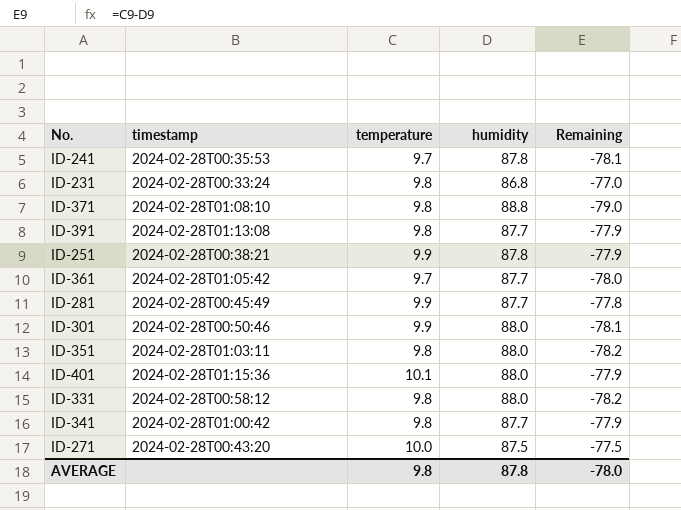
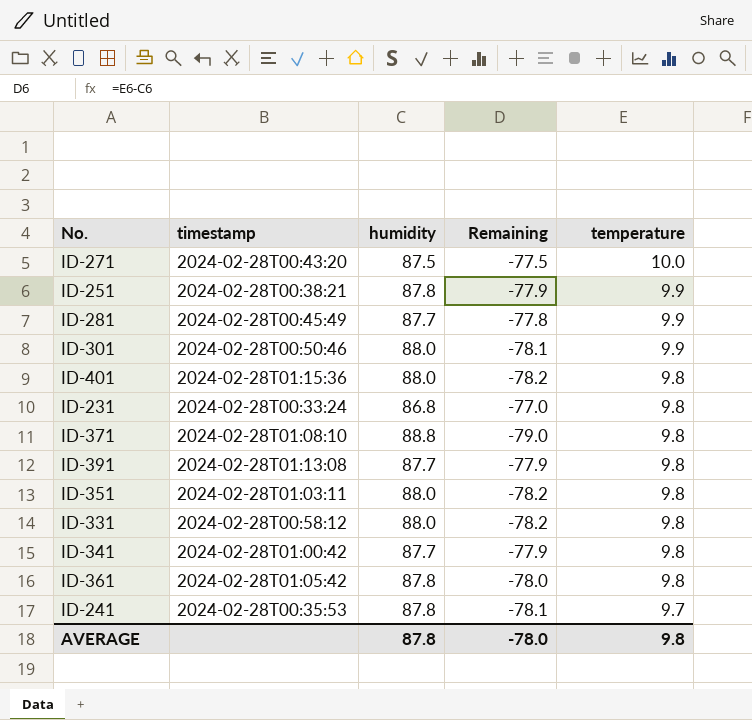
row order: none -> temperature descending
column temperature | position: 3 -> 5
ID-401 | Remaining: -77.9 -> -78.2
ID-401 | temperature: 10.1 -> 9.8
ID-361 | humidity: 87.7 -> 87.8
ID-361 | temperature: 9.7 -> 9.8

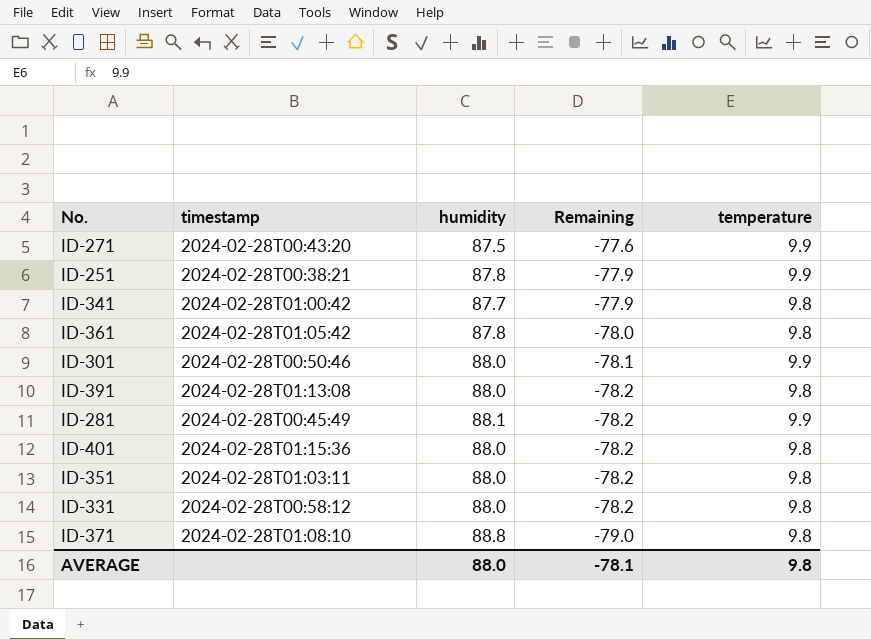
row order: temperature descending -> Remaining descending
row ID-231: 2024-02-28T00:33:24 | 86.8 | -77.0 | 9.8 -> none
row ID-241: 2024-02-28T00:35:53 | 87.8 | -78.1 | 9.7 -> none
ID-271 | Remaining: -77.5 -> -77.6
ID-271 | temperature: 10.0 -> 9.9
ID-391 | humidity: 87.7 -> 88.0
ID-391 | Remaining: -77.9 -> -78.2
ID-281 | humidity: 87.7 -> 88.1
ID-281 | Remaining: -77.8 -> -78.2
AVERAGE | humidity: 87.8 -> 88.0
AVERAGE | Remaining: -78.0 -> -78.1

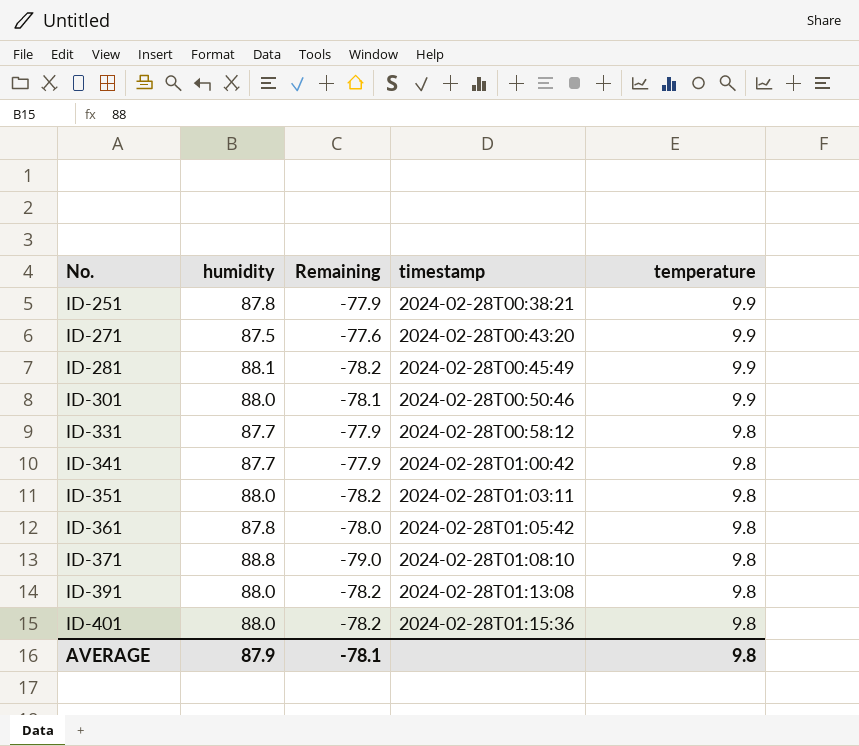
row order: Remaining descending -> No. ascending
column timestamp | position: 2 -> 4
ID-331 | humidity: 88.0 -> 87.7
ID-331 | Remaining: -78.2 -> -77.9
AVERAGE | humidity: 88.0 -> 87.9

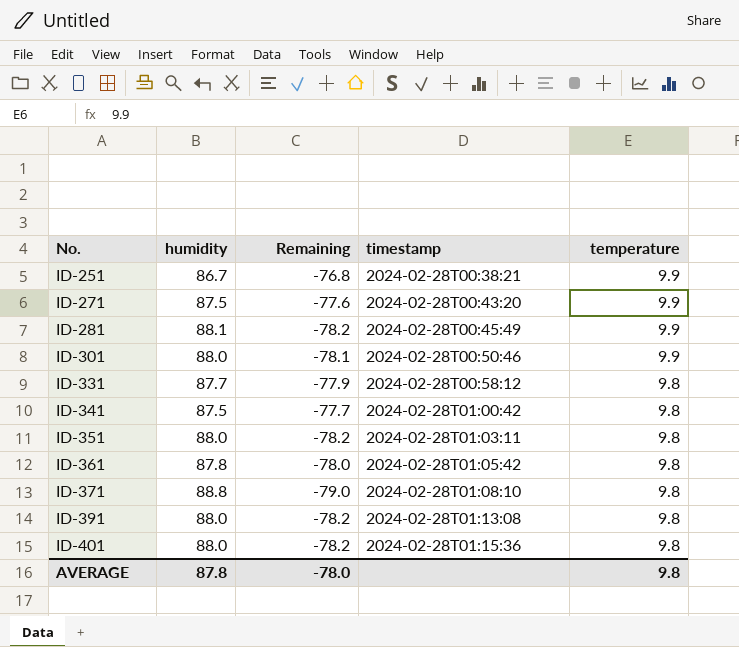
ID-251 | humidity: 87.8 -> 86.7
ID-251 | Remaining: -77.9 -> -76.8
ID-341 | humidity: 87.7 -> 87.5
ID-341 | Remaining: -77.9 -> -77.7
AVERAGE | humidity: 87.9 -> 87.8
AVERAGE | Remaining: -78.1 -> -78.0

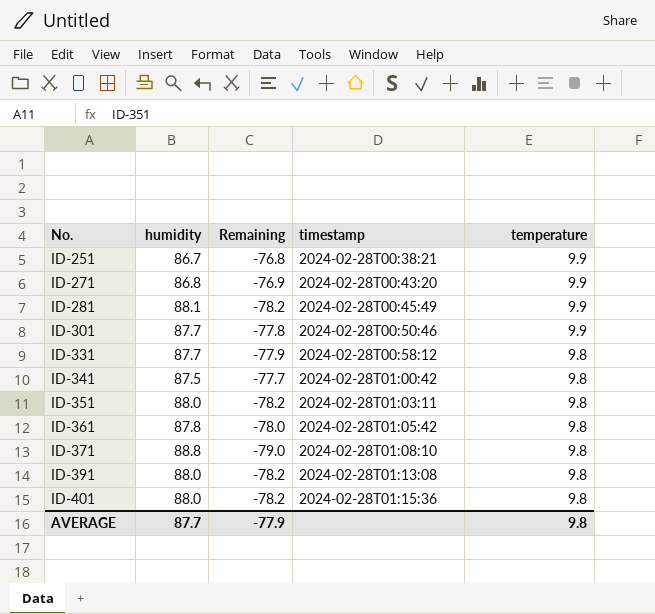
ID-271 | humidity: 87.5 -> 86.8
ID-271 | Remaining: -77.6 -> -76.9
ID-301 | humidity: 88.0 -> 87.7
ID-301 | Remaining: -78.1 -> -77.8
AVERAGE | humidity: 87.8 -> 87.7
AVERAGE | Remaining: -78.0 -> -77.9

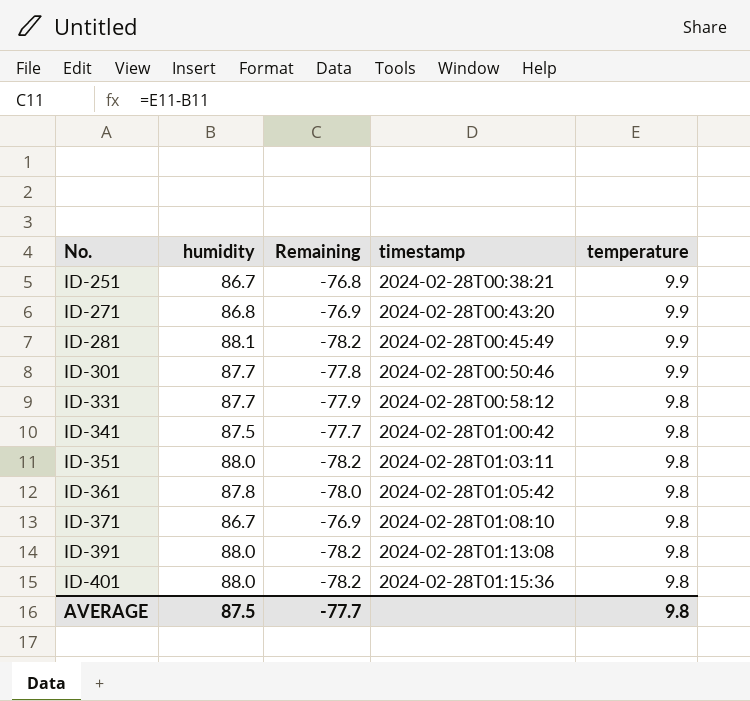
ID-371 | humidity: 88.8 -> 86.7
ID-371 | Remaining: -79.0 -> -76.9
AVERAGE | humidity: 87.7 -> 87.5
AVERAGE | Remaining: -77.9 -> -77.7

